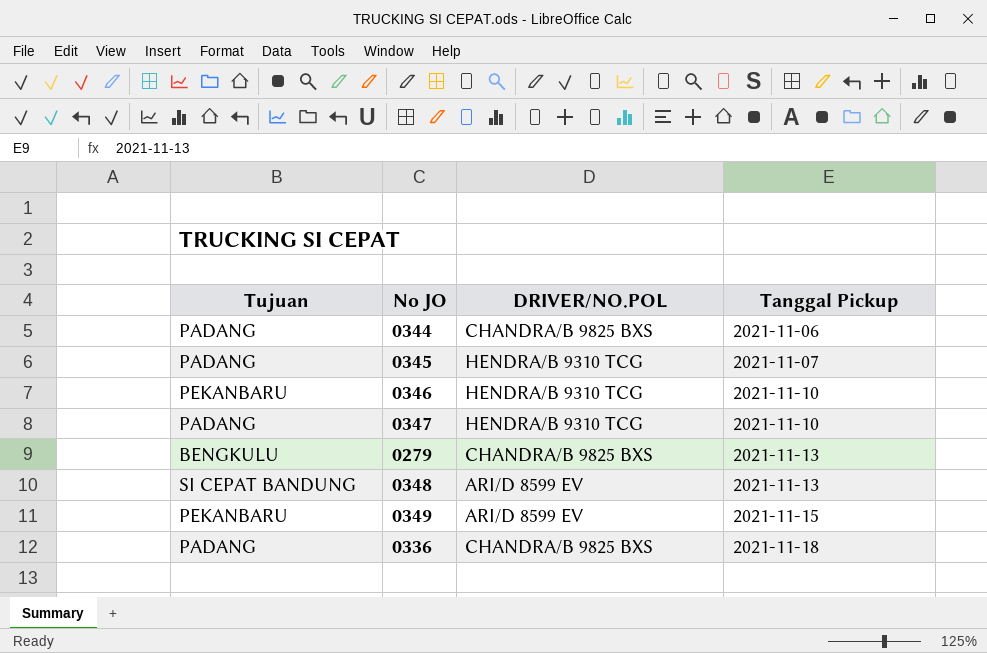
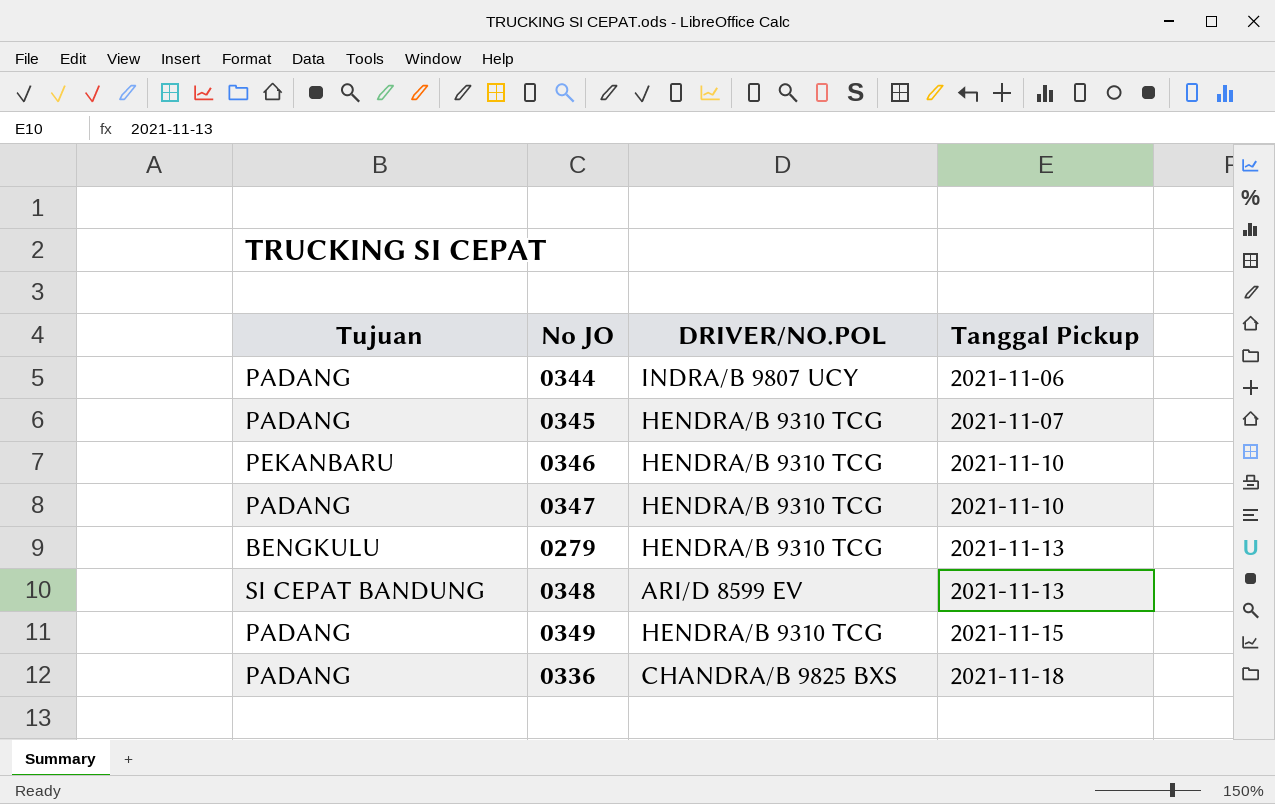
0344 | DRIVER/NO.POL: CHANDRA/B 9825 BXS -> INDRA/B 9807 UCY
0279 | DRIVER/NO.POL: CHANDRA/B 9825 BXS -> HENDRA/B 9310 TCG
0349 | Tujuan: PEKANBARU -> PADANG
0349 | DRIVER/NO.POL: ARI/D 8599 EV -> HENDRA/B 9310 TCG

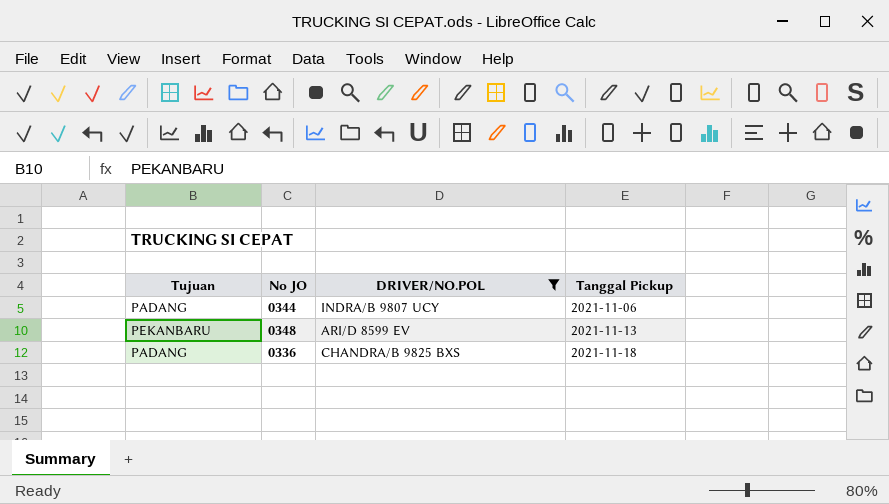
filter: none -> DRIVER/NO.POL != HENDRA/B 9310 TCG
0348 | Tujuan: SI CEPAT BANDUNG -> PEKANBARU

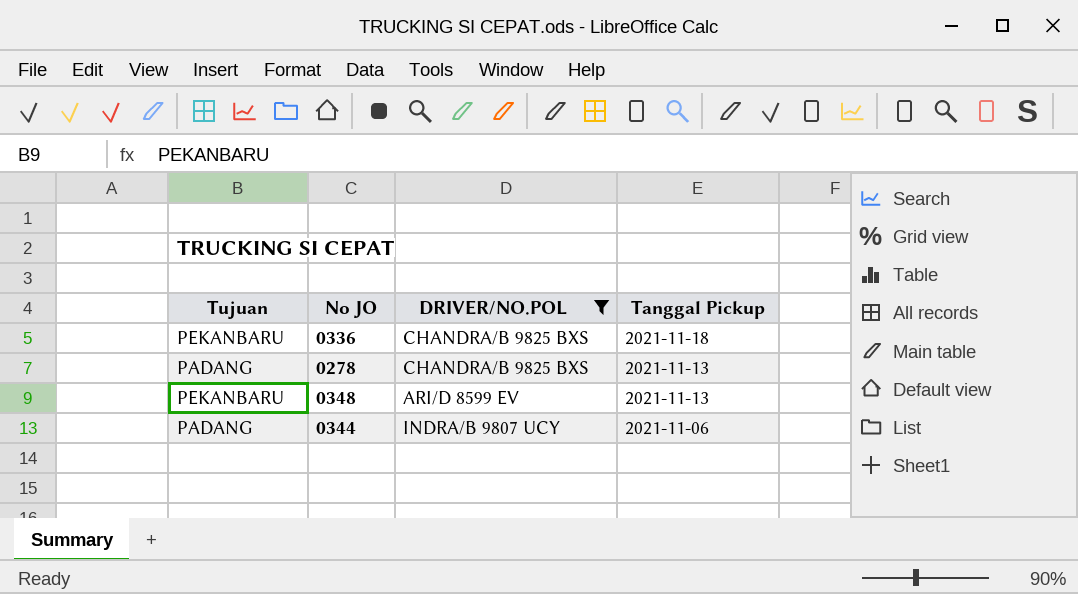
row order: Tanggal Pickup ascending -> Tanggal Pickup descending
0336 | Tujuan: PADANG -> PEKANBARU
row 0278: none -> PADANG | CHANDRA/B 9825 BXS | 2021-11-13

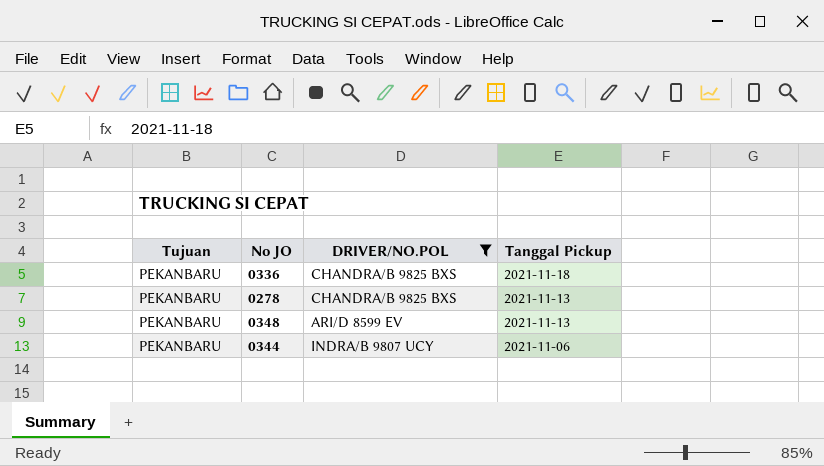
0278 | Tujuan: PADANG -> PEKANBARU
0344 | Tujuan: PADANG -> PEKANBARU

